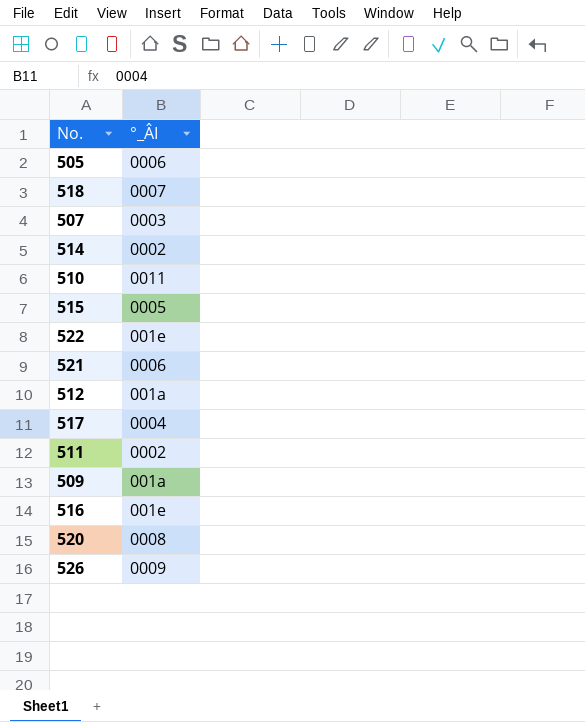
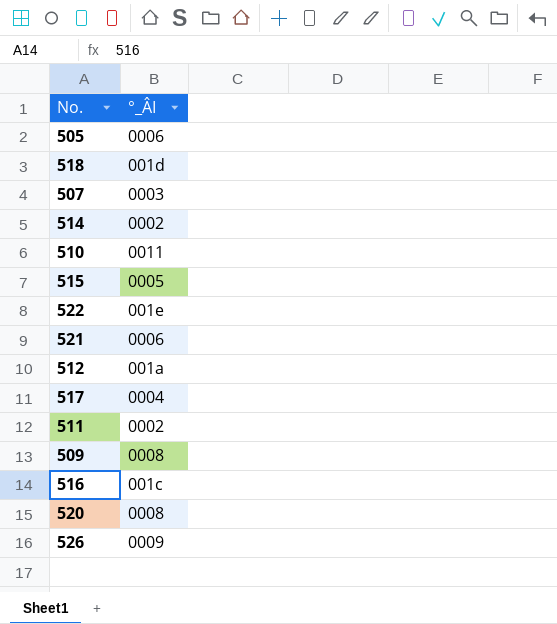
518 | °_ÂI: 0007 -> 001d
509 | °_ÂI: 001a -> 0008
516 | °_ÂI: 001e -> 001c

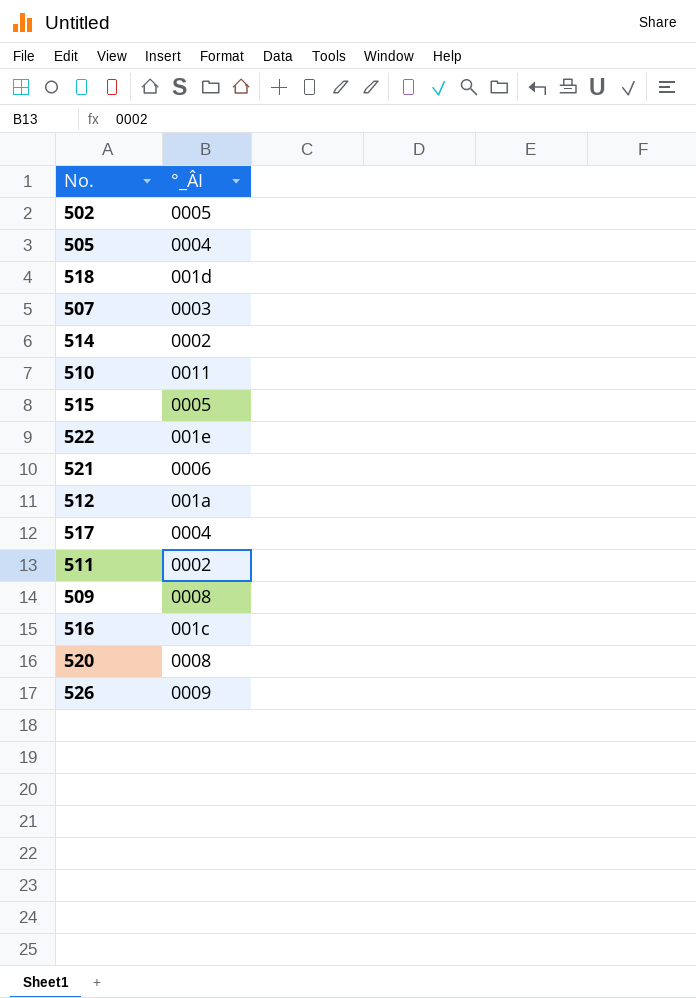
row 502: none -> 0005
505 | °_ÂI: 0006 -> 0004

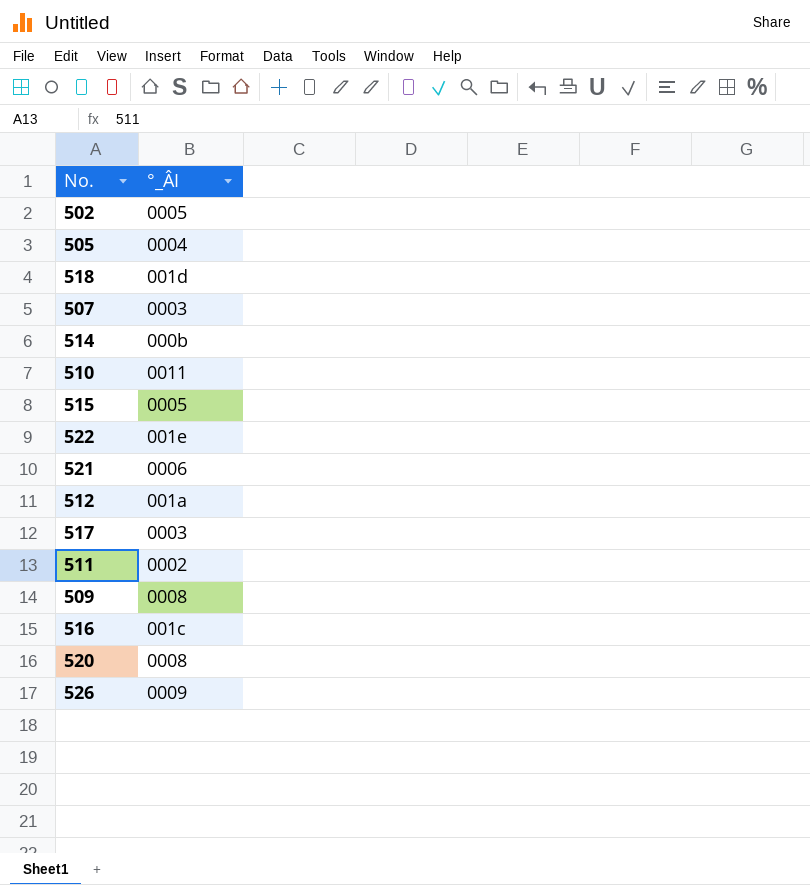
514 | °_ÂI: 0002 -> 000b
517 | °_ÂI: 0004 -> 0003

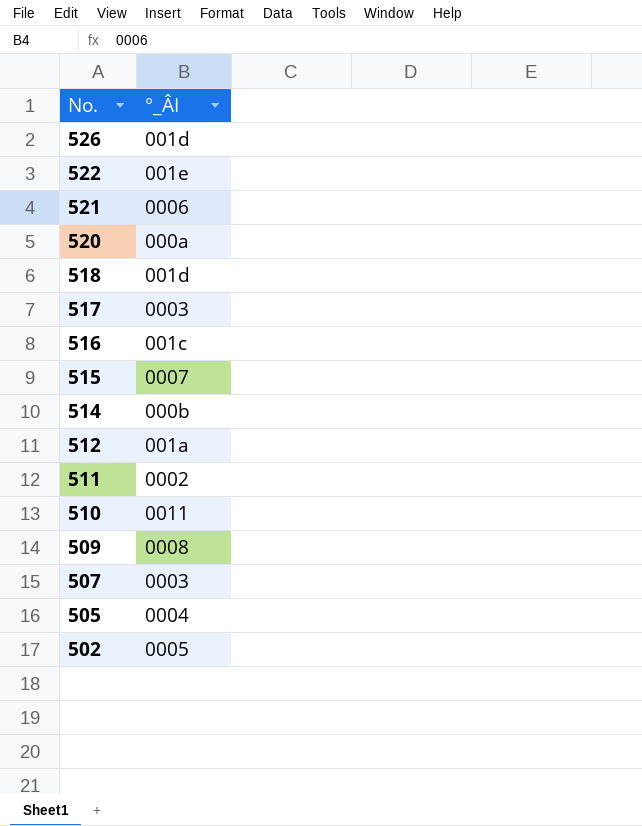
row order: none -> No. descending
526 | °_ÂI: 0009 -> 001d
520 | °_ÂI: 0008 -> 000a
515 | °_ÂI: 0005 -> 0007

